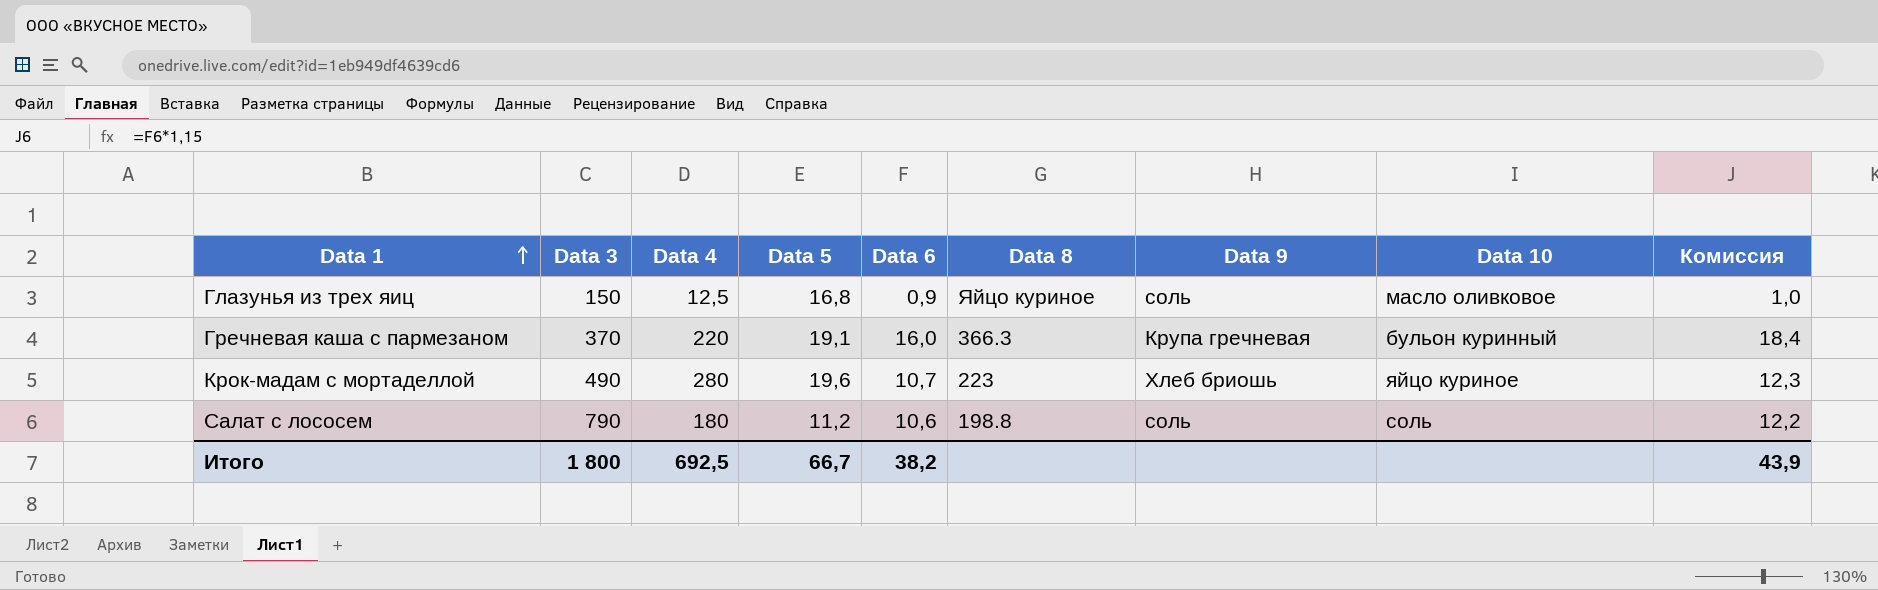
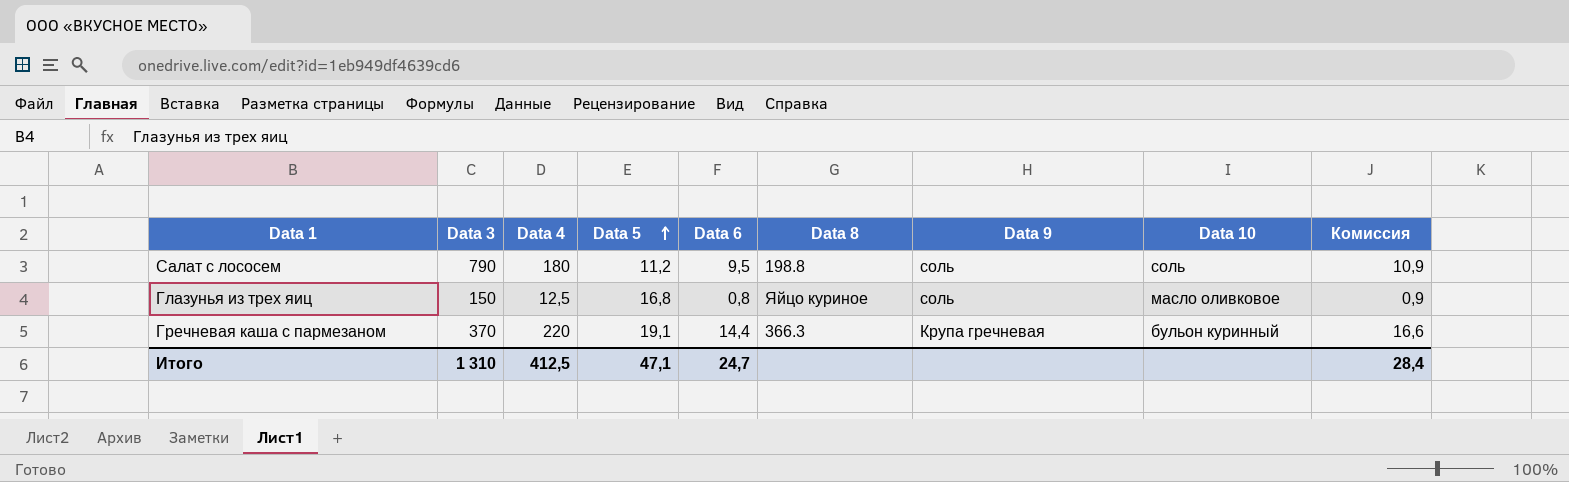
row order: Data 1 ascending -> Data 5 ascending
row Крок-мадам с мортаделлой: 490 | 280 | 19,6 | 10,7 | 223 | Хлеб бриошь | яйцо куриное | 12,3 -> none
Салат с лососем | Data 6: 10,6 -> 9,5
Салат с лососем | Комиссия: 12,2 -> 10,9
Глазунья из трех яиц | Data 6: 0,9 -> 0,8
Глазунья из трех яиц | Комиссия: 1,0 -> 0,9
Гречневая каша с пармезаном | Data 6: 16,0 -> 14,4
Гречневая каша с пармезаном | Комиссия: 18,4 -> 16,6
Итого | Data 3: 1 800 -> 1 310
Итого | Data 4: 692,5 -> 412,5
Итого | Data 5: 66,7 -> 47,1
Итого | Data 6: 38,2 -> 24,7
Итого | Комиссия: 43,9 -> 28,4

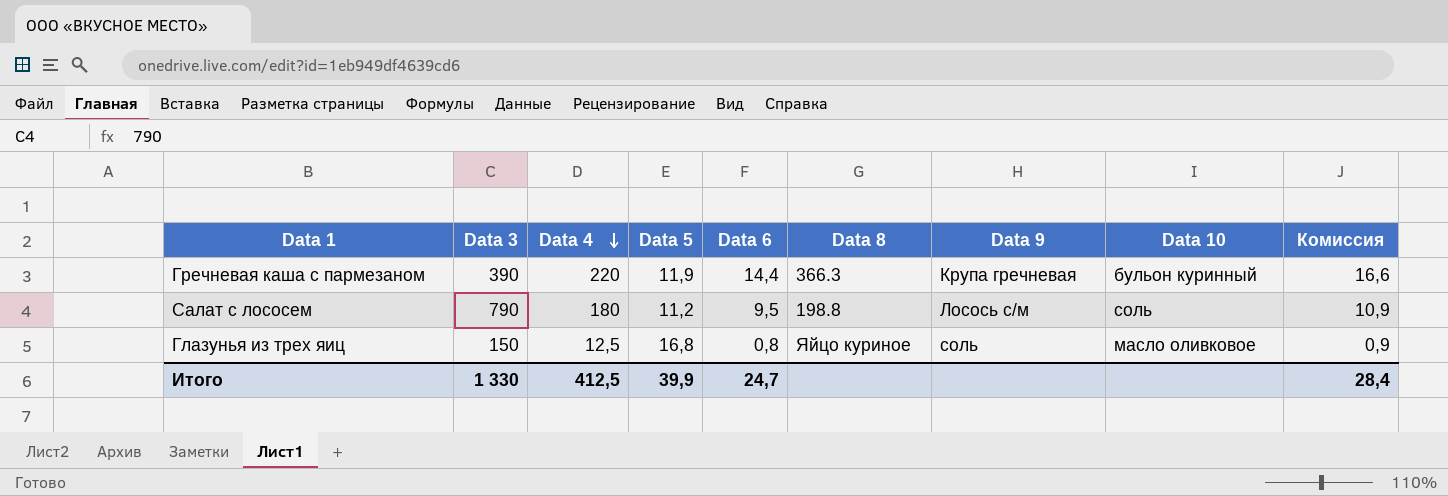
row order: Data 5 ascending -> Data 4 descending
Гречневая каша с пармезаном | Data 3: 370 -> 390
Гречневая каша с пармезаном | Data 5: 19,1 -> 11,9
Салат с лососем | Data 9: соль -> Лосось с/м
Итого | Data 3: 1 310 -> 1 330
Итого | Data 5: 47,1 -> 39,9

